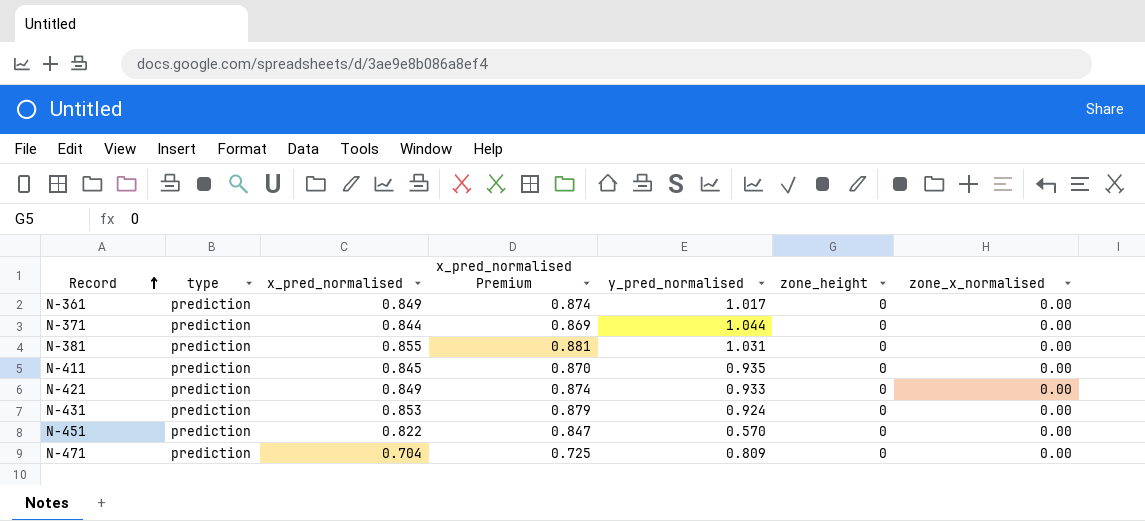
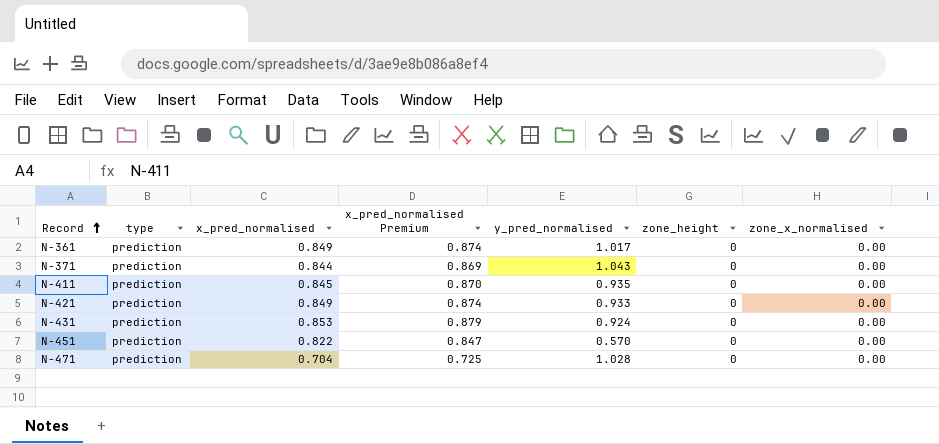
row N-381: prediction | 0.855 | 0.881 | 1.031 | 0 | 0.00 -> none
N-371 | y_pred_normalised: 1.044 -> 1.043
N-471 | y_pred_normalised: 0.809 -> 1.028

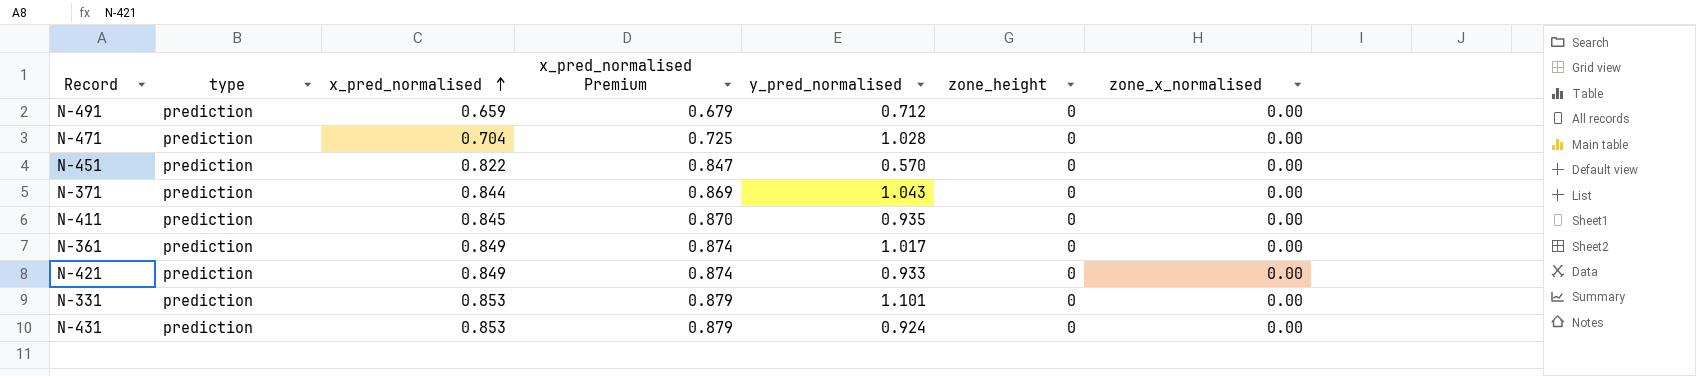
row order: Record ascending -> x_pred_normalised ascending
row N-491: none -> prediction | 0.659 | 0.679 | 0.712 | 0 | 0.00
row N-331: none -> prediction | 0.853 | 0.879 | 1.101 | 0 | 0.00

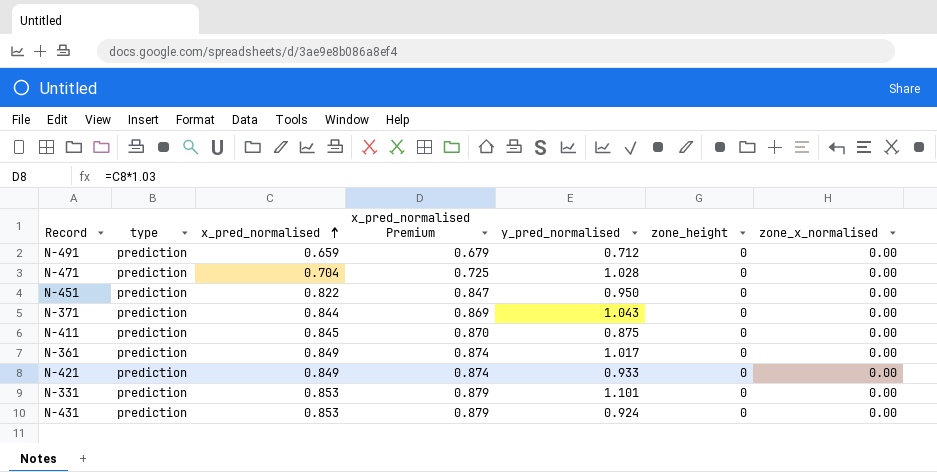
N-451 | y_pred_normalised: 0.570 -> 0.950
N-411 | y_pred_normalised: 0.935 -> 0.875

